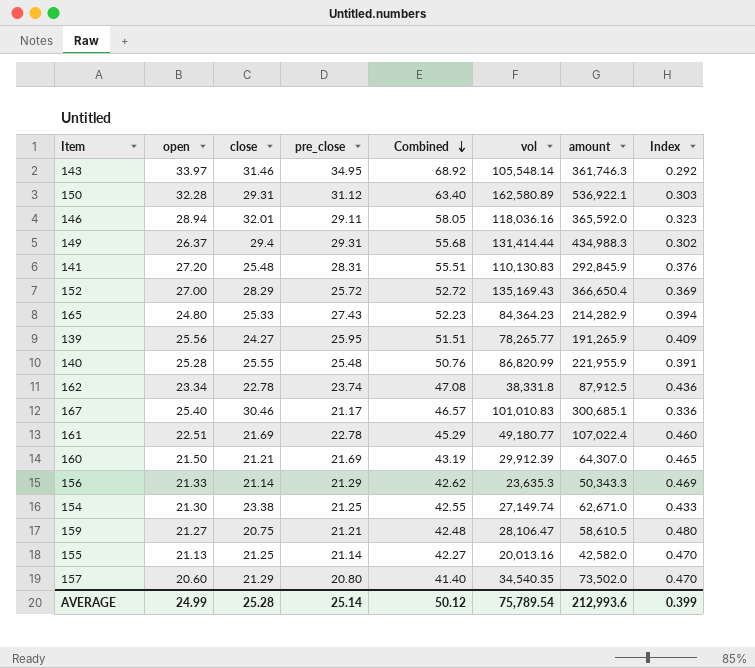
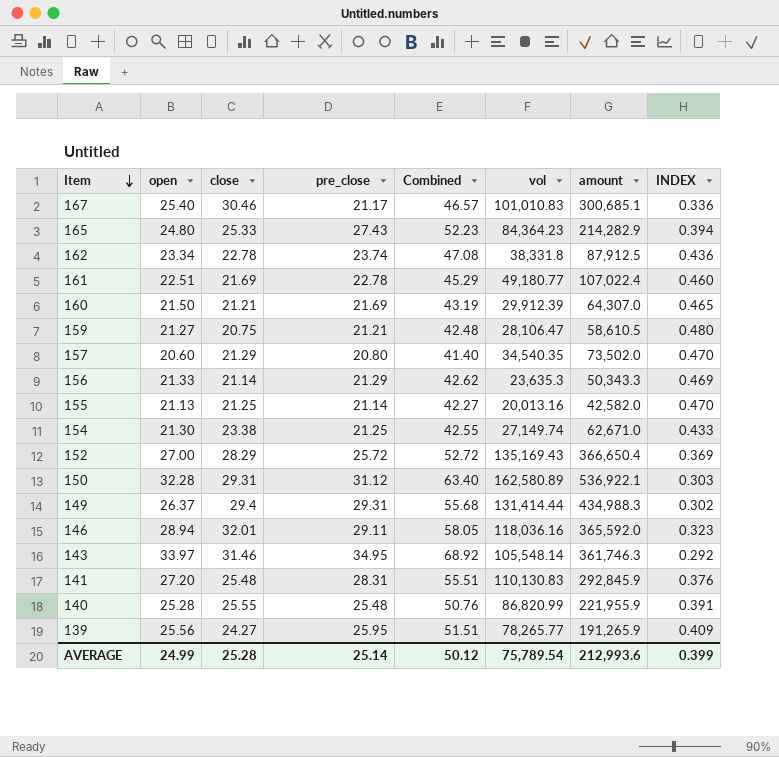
row order: Combined descending -> Item descending
column name: Index -> INDEX

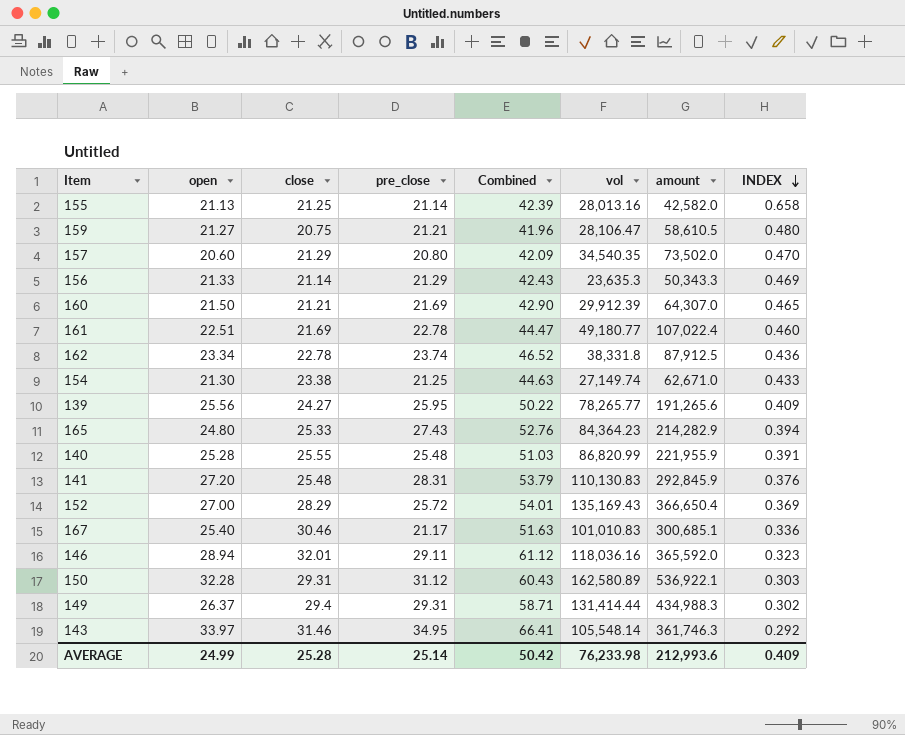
row order: Item descending -> INDEX descending
column Combined | formula: [open] + [pre_close] -> [close] + [pre_close]
155 | vol: 20,013.16 -> 28,013.16
155 | INDEX: 0.470 -> 0.658
139 | amount: 191,265.9 -> 191,265.6
AVERAGE | Combined: 50.12 -> 50.42
AVERAGE | vol: 75,789.54 -> 76,233.98
AVERAGE | INDEX: 0.399 -> 0.409

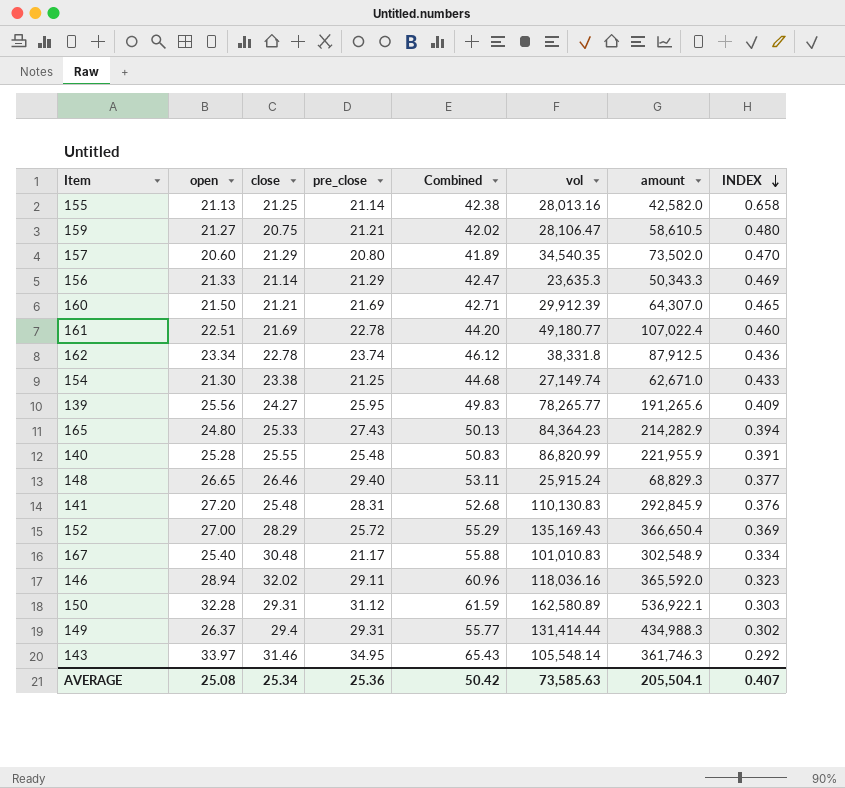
column Combined | formula: [close] + [pre_close] -> [open] + [close]
row 148: none -> 26.65 | 26.46 | 29.40 | 53.11 | 25,915.24 | 68,829.3 | 0.377
167 | close: 30.46 -> 30.48
167 | amount: 300,685.1 -> 302,548.9
167 | INDEX: 0.336 -> 0.334
146 | close: 32.01 -> 32.02
AVERAGE | open: 24.99 -> 25.08
AVERAGE | close: 25.28 -> 25.34
AVERAGE | pre_close: 25.14 -> 25.36
AVERAGE | vol: 76,233.98 -> 73,585.63
AVERAGE | amount: 212,993.6 -> 205,504.1
AVERAGE | INDEX: 0.409 -> 0.407

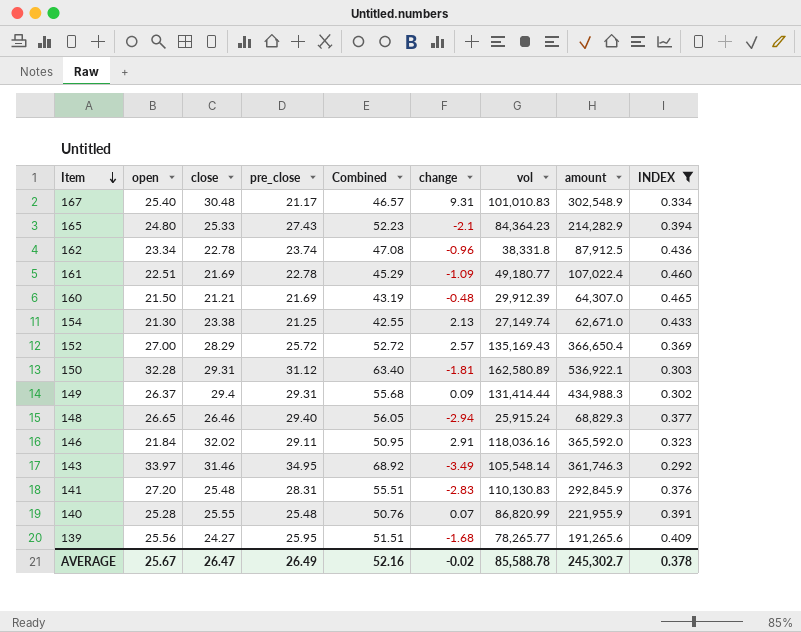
filter: none -> INDEX <= 0.465
row order: INDEX descending -> Item descending
column Combined | formula: [open] + [close] -> [open] + [pre_close]
column change | formula: none -> [close] - [pre_close]
146 | open: 28.94 -> 21.84
AVERAGE | open: 25.08 -> 25.67
AVERAGE | close: 25.34 -> 26.47
AVERAGE | pre_close: 25.36 -> 26.49
AVERAGE | Combined: 50.42 -> 52.16
AVERAGE | vol: 73,585.63 -> 85,588.78
AVERAGE | amount: 205,504.1 -> 245,302.7
AVERAGE | INDEX: 0.407 -> 0.378

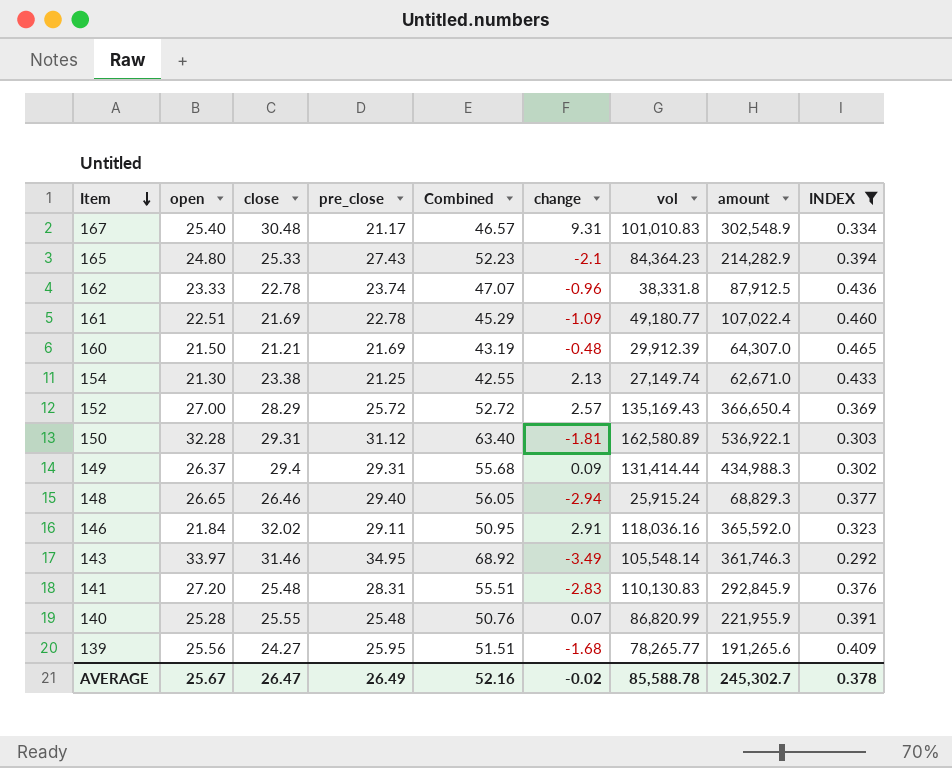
162 | open: 23.34 -> 23.33
162 | Combined: 47.08 -> 47.07

